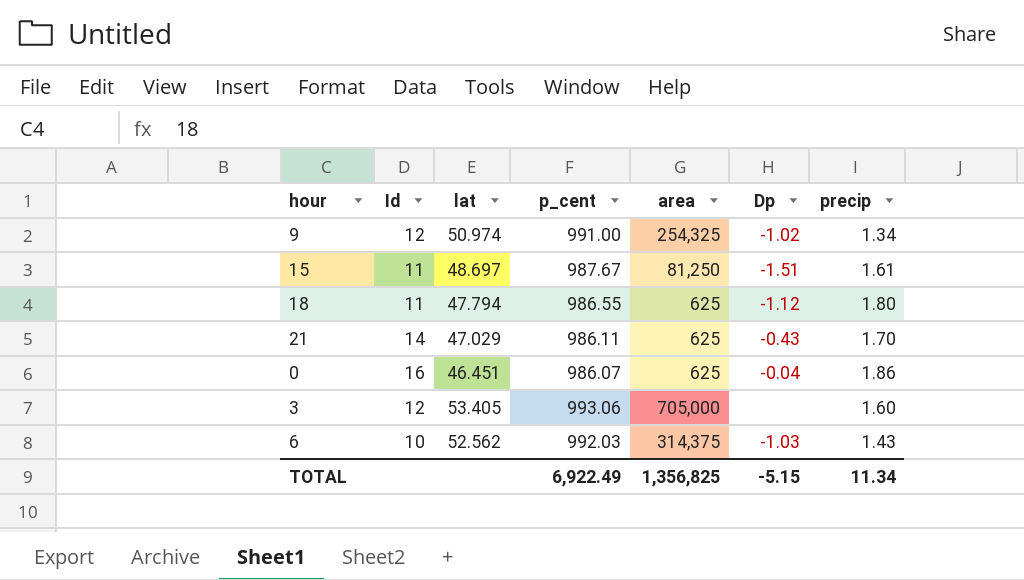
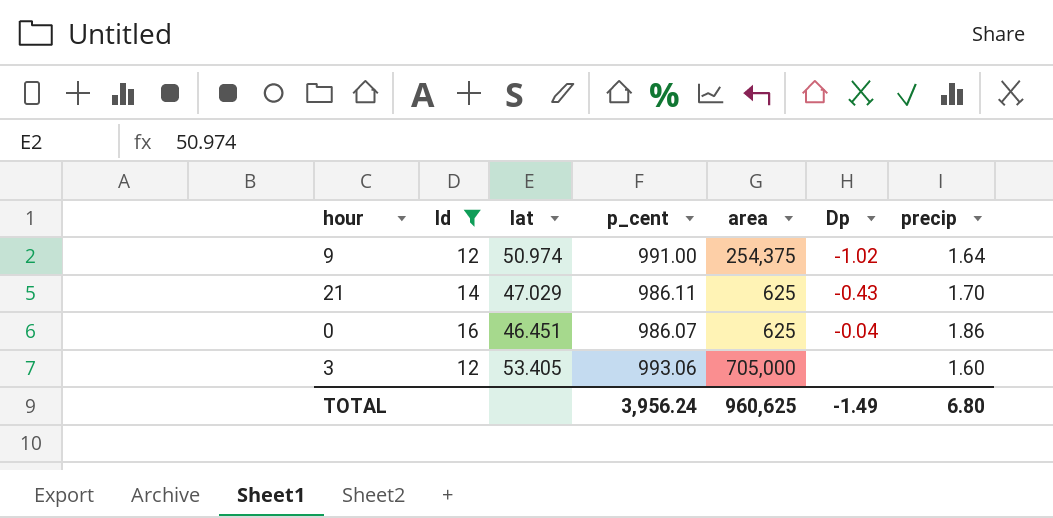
filter: none -> Id >= 12
9 | area: 254,325 -> 254,375
9 | precip: 1.34 -> 1.64
TOTAL | p_cent: 6,922.49 -> 3,956.24
TOTAL | area: 1,356,825 -> 960,625
TOTAL | Dp: -5.15 -> -1.49
TOTAL | precip: 11.34 -> 6.80

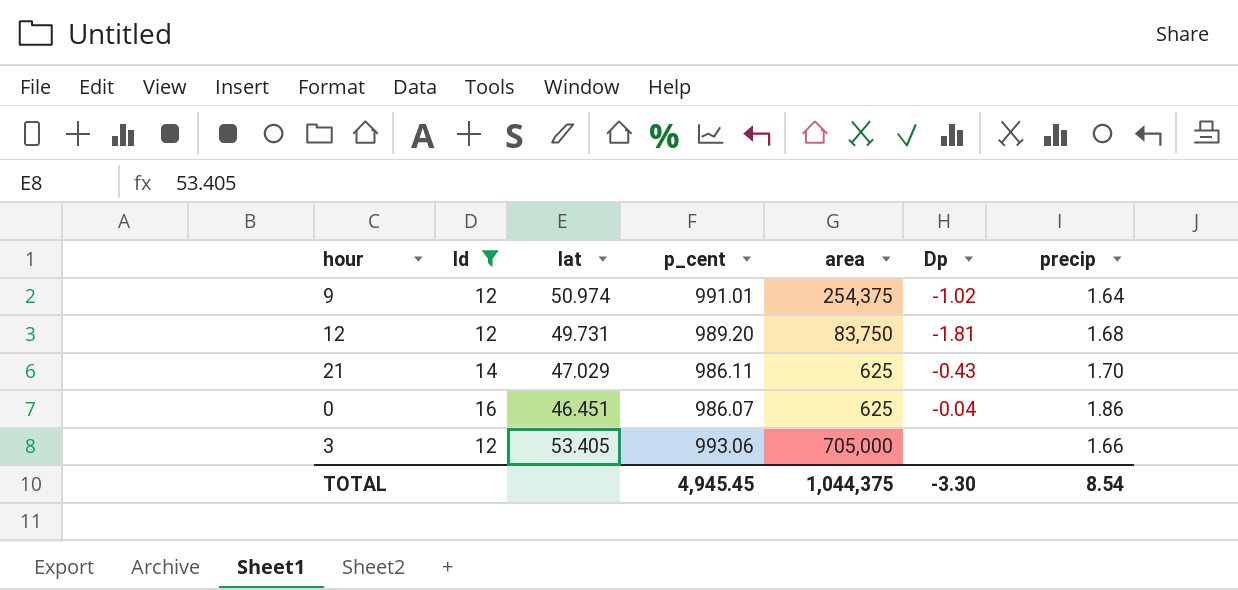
9 | p_cent: 991.00 -> 991.01
row 12: none -> 12 | 49.731 | 989.20 | 83,750 | -1.81 | 1.68
3 | precip: 1.60 -> 1.66
TOTAL | p_cent: 3,956.24 -> 4,945.45
TOTAL | area: 960,625 -> 1,044,375
TOTAL | Dp: -1.49 -> -3.30
TOTAL | precip: 6.80 -> 8.54

